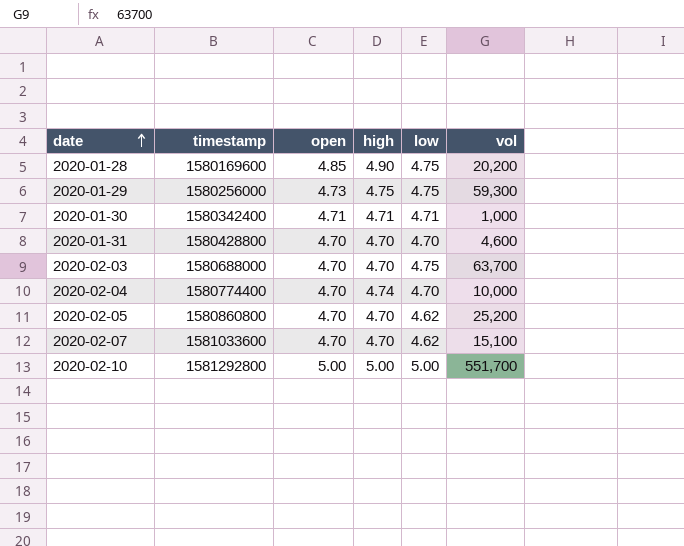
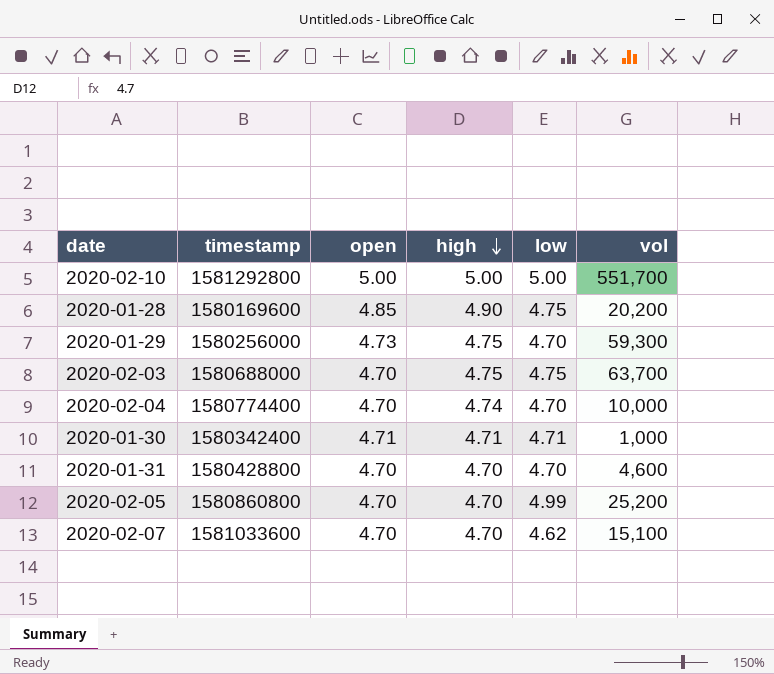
row order: date ascending -> high descending
2020-01-29 | low: 4.75 -> 4.70
2020-02-03 | high: 4.70 -> 4.75
2020-02-05 | low: 4.62 -> 4.99

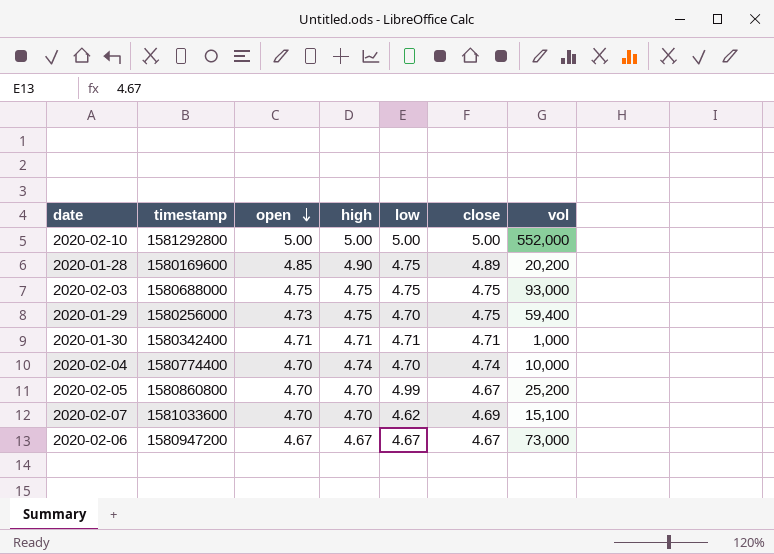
row order: high descending -> open descending
column close | position: none -> 6
row 2020-01-31: 1580428800 | 4.70 | 4.70 | 4.70 | 4,600 -> none
2020-02-10 | vol: 551,700 -> 552,000
2020-02-03 | open: 4.70 -> 4.75
2020-02-03 | vol: 63,700 -> 93,000
2020-01-29 | vol: 59,300 -> 59,400
row 2020-02-06: none -> 1580947200 | 4.67 | 4.67 | 4.67 | 4.67 | 73,000

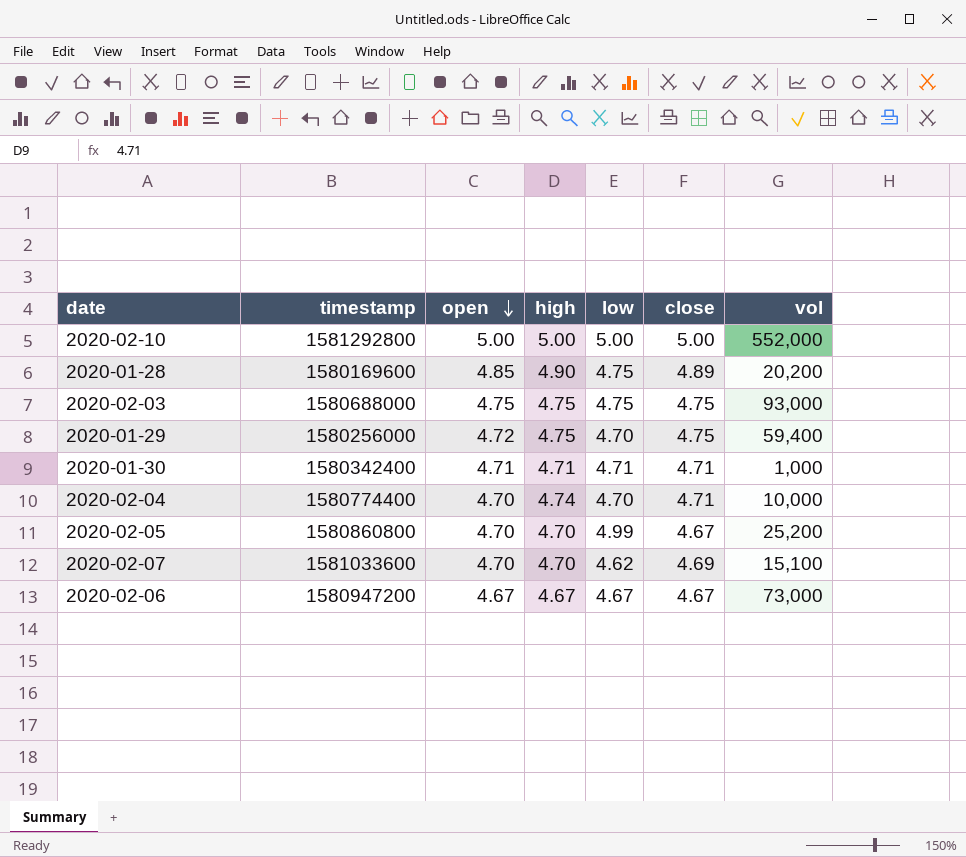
2020-01-29 | open: 4.73 -> 4.72
2020-02-04 | close: 4.74 -> 4.71

